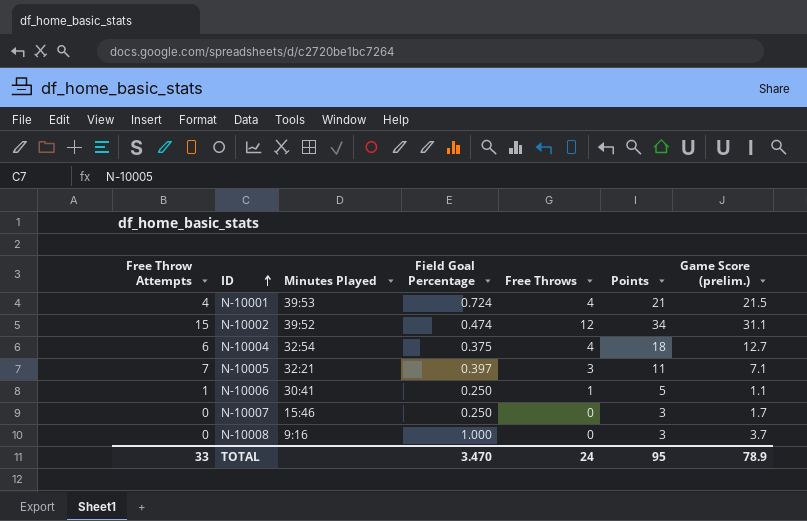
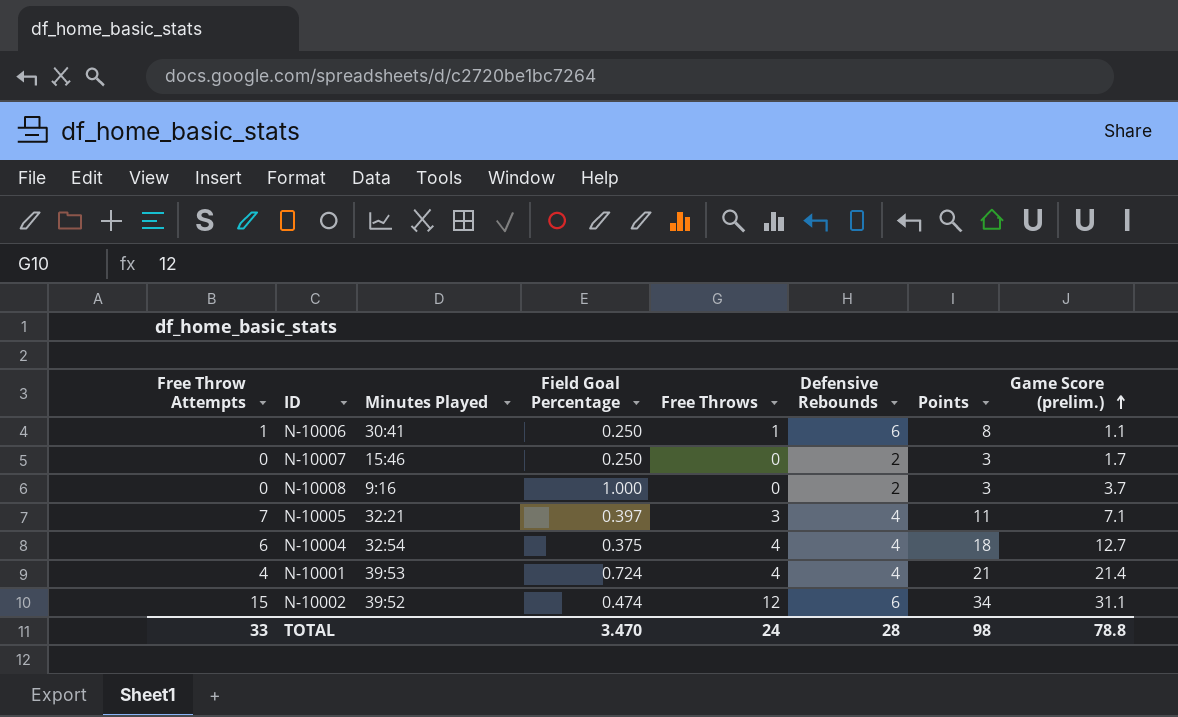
row order: ID ascending -> Game Score (prelim.) ascending
column Defensive Rebounds | position: none -> 6
N-10006 | Points: 5 -> 8
N-10001 | Game Score (prelim.): 21.5 -> 21.4
TOTAL | Points: 95 -> 98
TOTAL | Game Score (prelim.): 78.9 -> 78.8

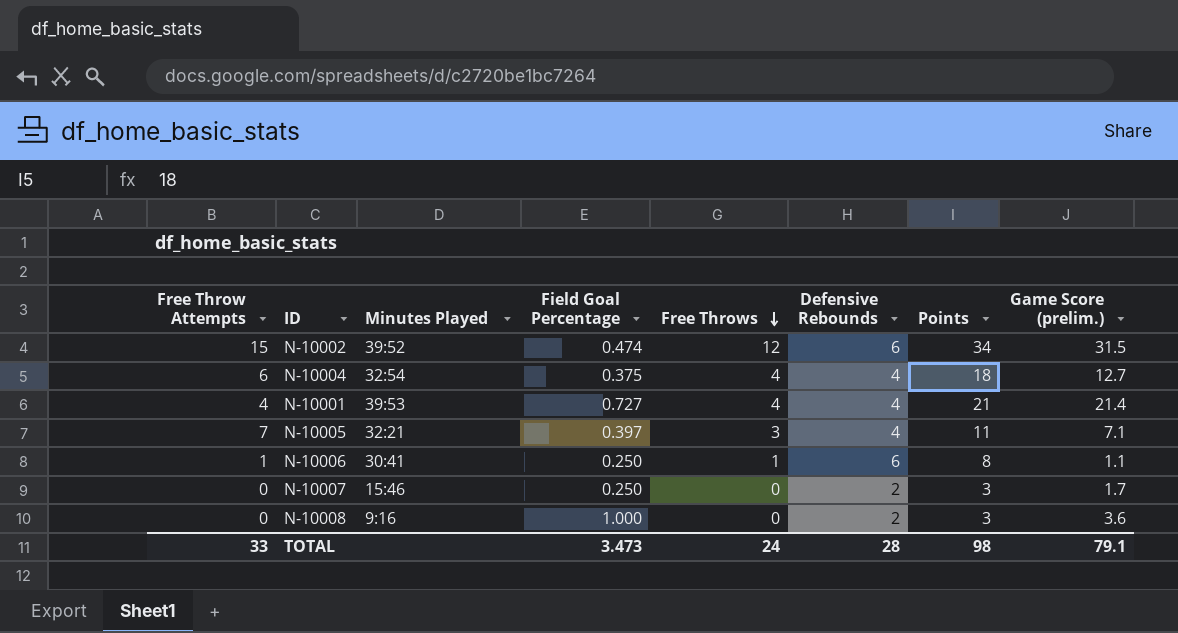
row order: Game Score (prelim.) ascending -> Free Throws descending
N-10002 | Game Score (prelim.): 31.1 -> 31.5
N-10001 | Field Goal Percentage: 0.724 -> 0.727
N-10008 | Game Score (prelim.): 3.7 -> 3.6
TOTAL | Field Goal Percentage: 3.470 -> 3.473
TOTAL | Game Score (prelim.): 78.8 -> 79.1

